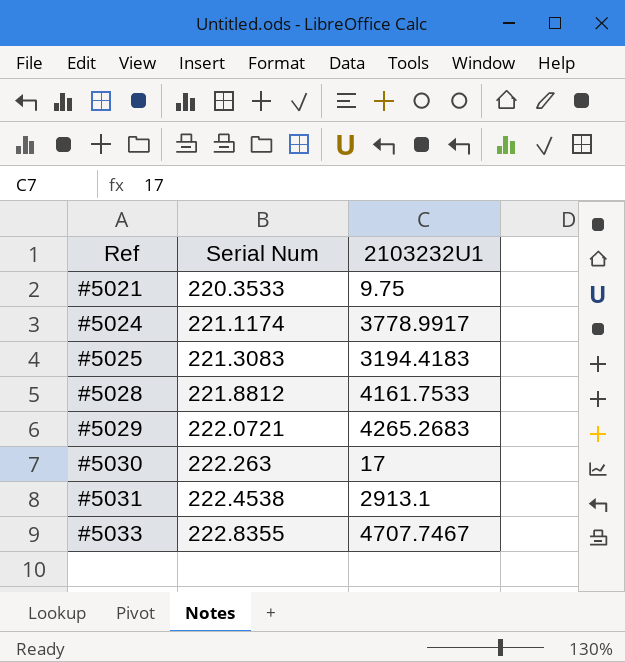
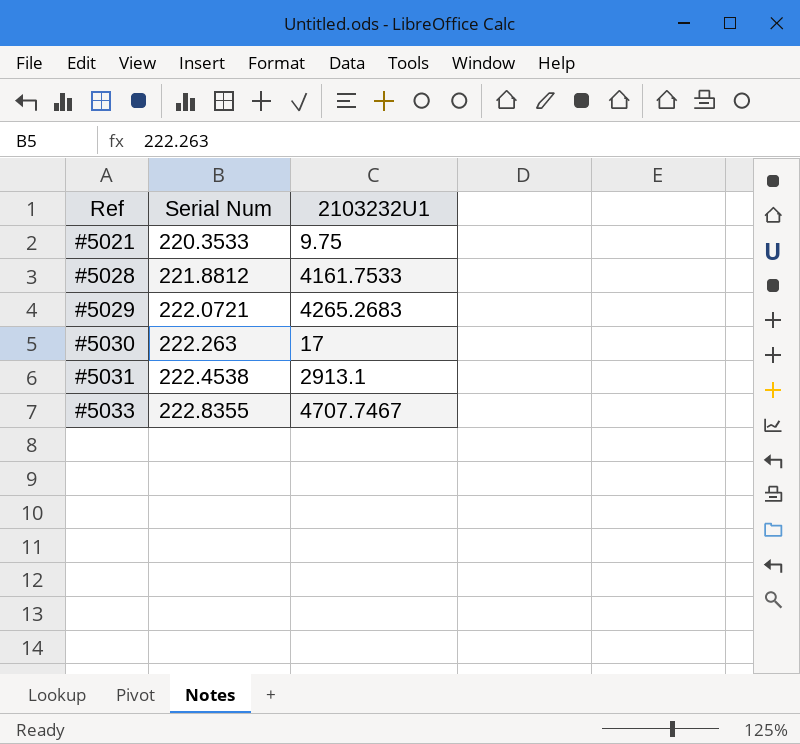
row #5024: 221.1174 | 3778.9917 -> none
row #5025: 221.3083 | 3194.4183 -> none

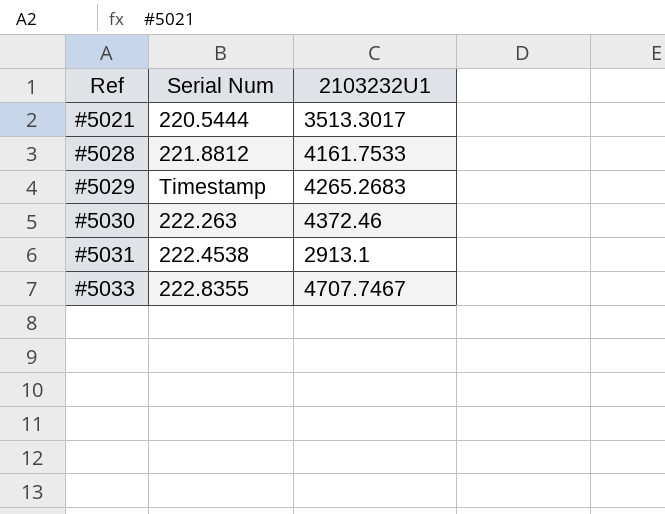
#5021 | Serial Num: 220.3533 -> 220.5444
#5021 | 2103232U1: 9.75 -> 3513.3017
#5029 | Serial Num: 222.0721 -> Timestamp
#5030 | 2103232U1: 17 -> 4372.46

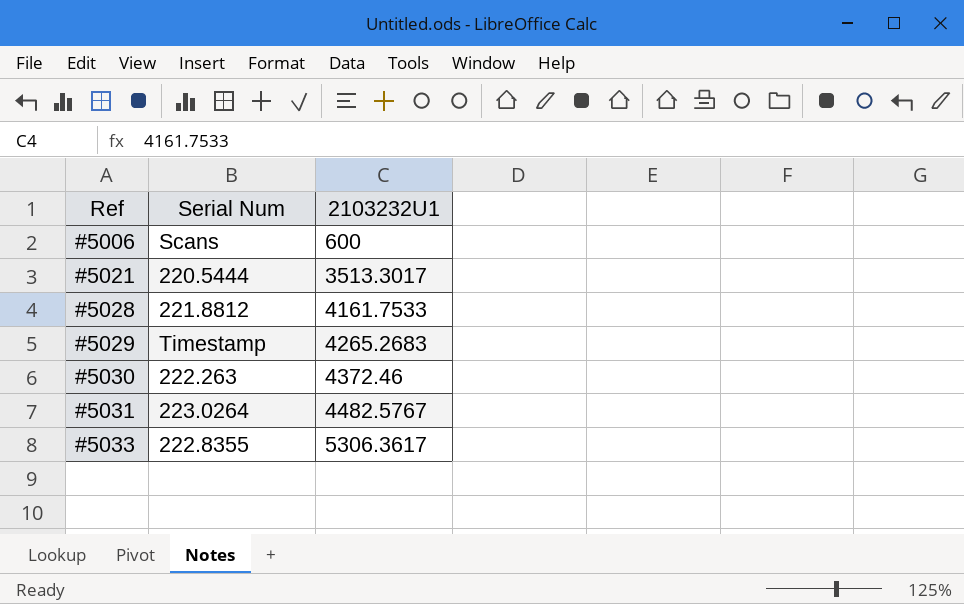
row #5006: none -> Scans | 600
#5031 | Serial Num: 222.4538 -> 223.0264
#5031 | 2103232U1: 2913.1 -> 4482.5767
#5033 | 2103232U1: 4707.7467 -> 5306.3617

